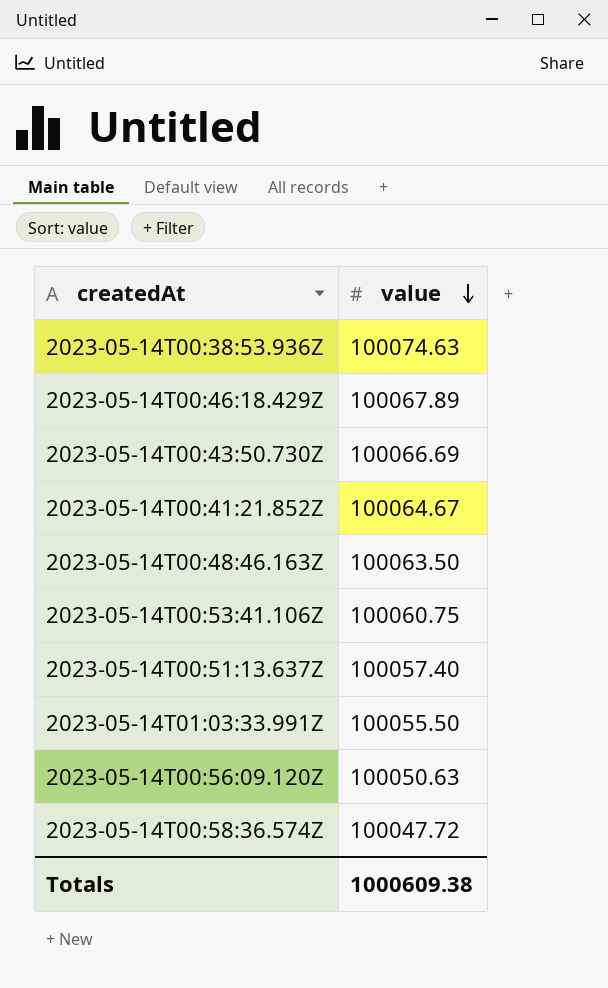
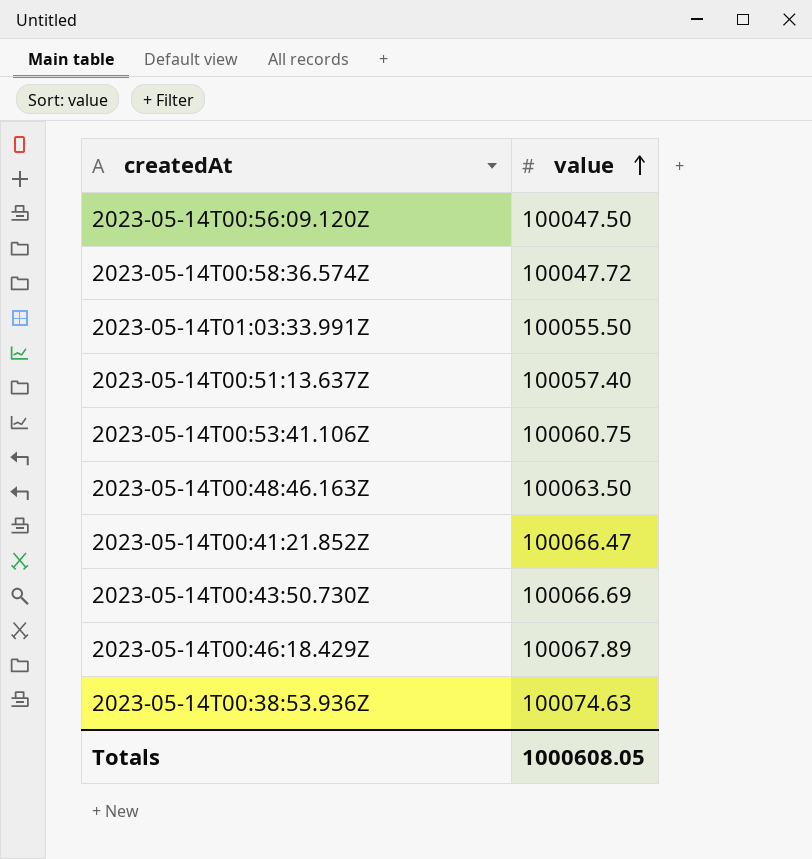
row order: value descending -> value ascending
2023-05-14T00:56:09.120Z | value: 100050.63 -> 100047.50
2023-05-14T00:41:21.852Z | value: 100064.67 -> 100066.47
Totals | value: 1000609.38 -> 1000608.05

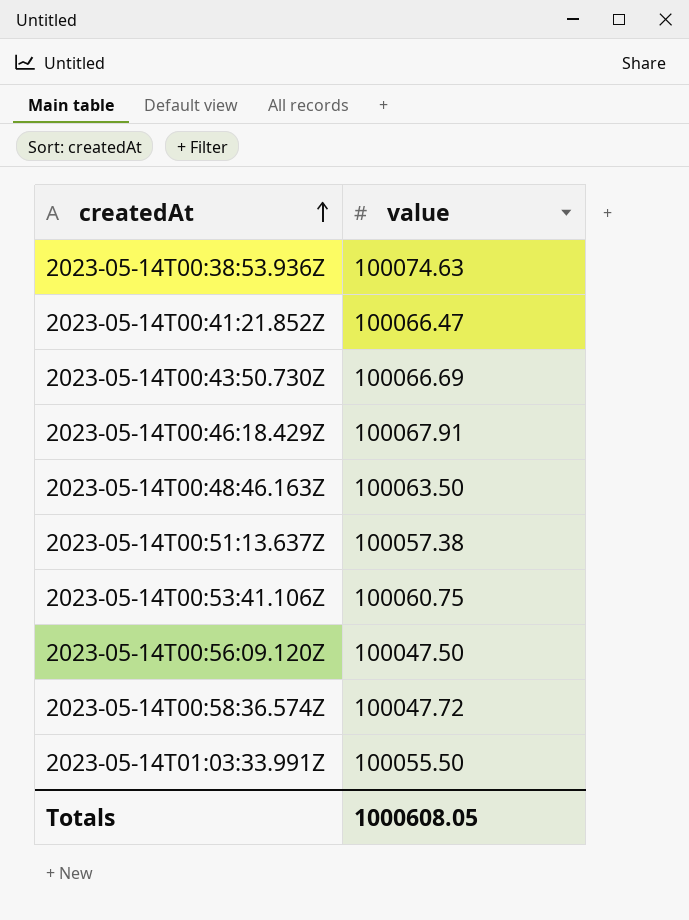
row order: value ascending -> createdAt ascending
2023-05-14T00:46:18.429Z | value: 100067.89 -> 100067.91
2023-05-14T00:51:13.637Z | value: 100057.40 -> 100057.38

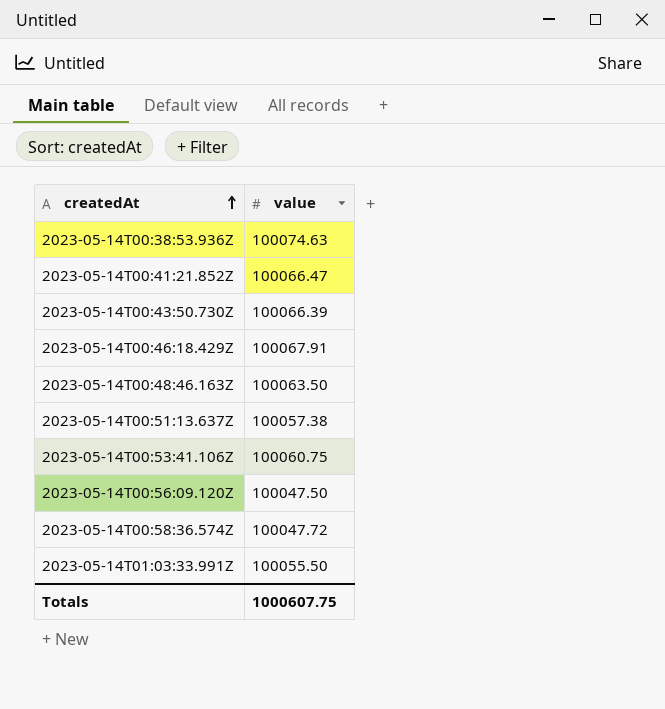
2023-05-14T00:43:50.730Z | value: 100066.69 -> 100066.39
Totals | value: 1000608.05 -> 1000607.75

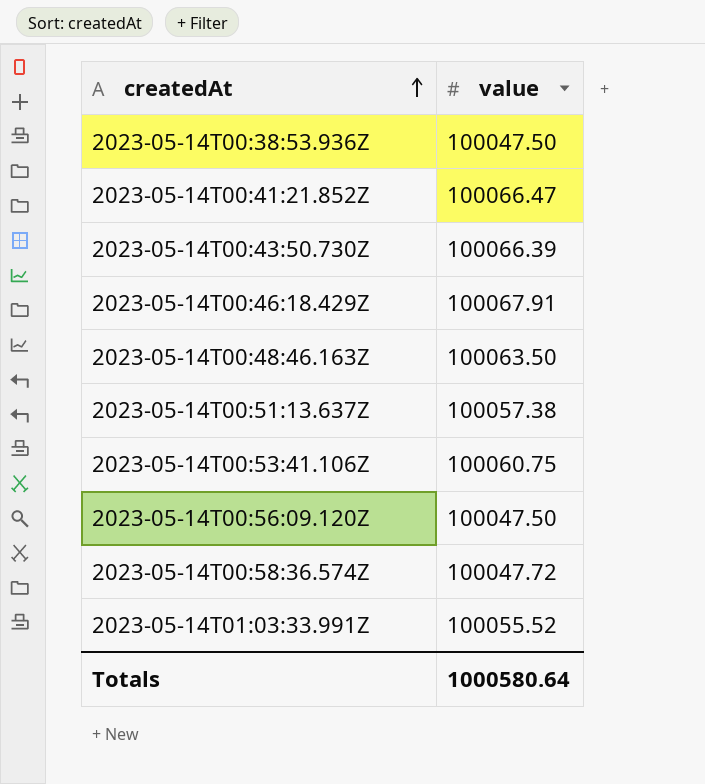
2023-05-14T00:38:53.936Z | value: 100074.63 -> 100047.50
2023-05-14T01:03:33.991Z | value: 100055.50 -> 100055.52
Totals | value: 1000607.75 -> 1000580.64

